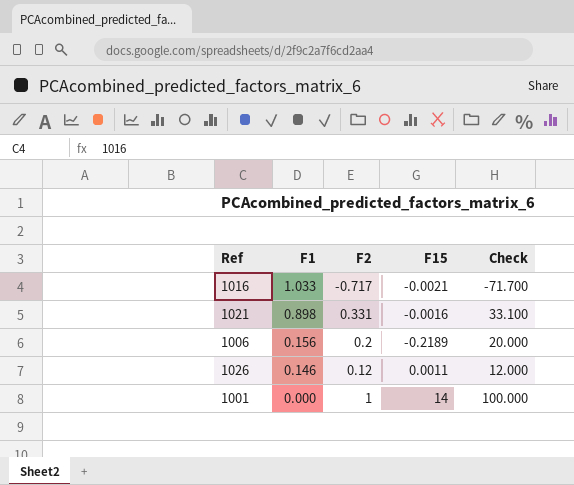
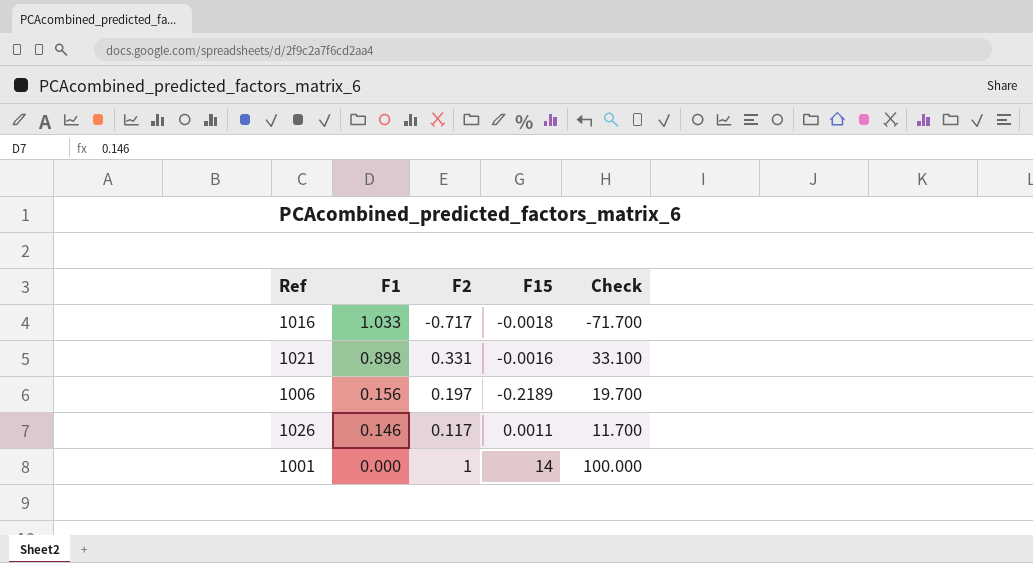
1016 | F15: -0.0021 -> -0.0018
1006 | F2: 0.2 -> 0.197
1006 | Check: 20.000 -> 19.700
1026 | F2: 0.12 -> 0.117
1026 | Check: 12.000 -> 11.700

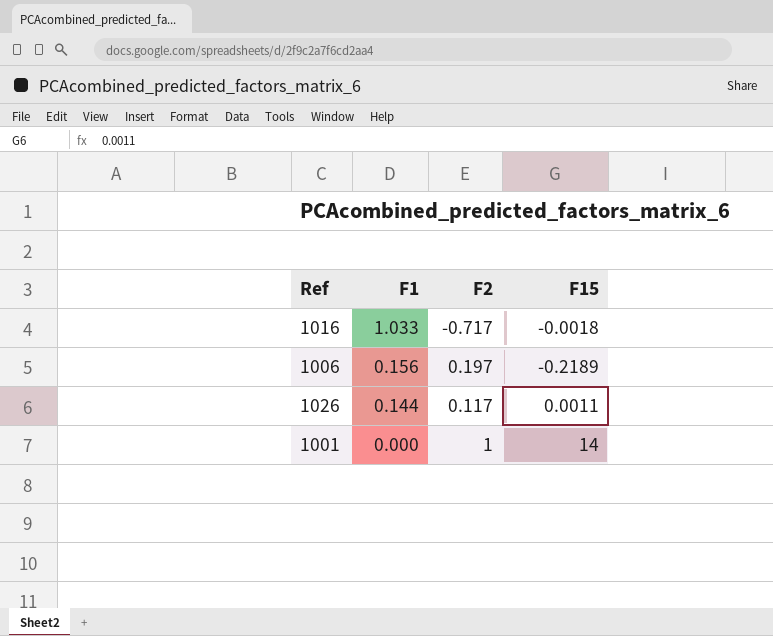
column Check | formula: [F2] * 100 -> none
row 1021: 0.898 | 0.331 | -0.0016 | 33.100 -> none
1026 | F1: 0.146 -> 0.144

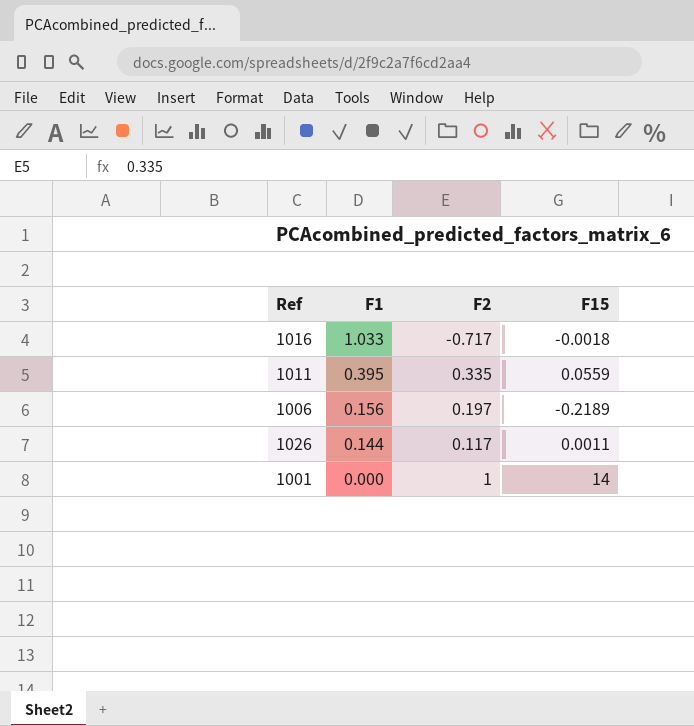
row 1011: none -> 0.395 | 0.335 | 0.0559

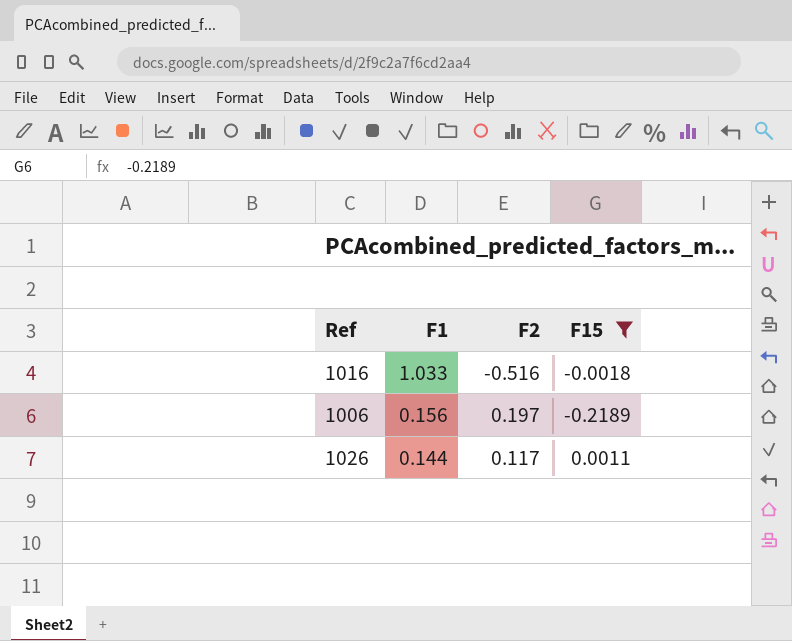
filter: none -> F15 <= 0.0011
1016 | F2: -0.717 -> -0.516

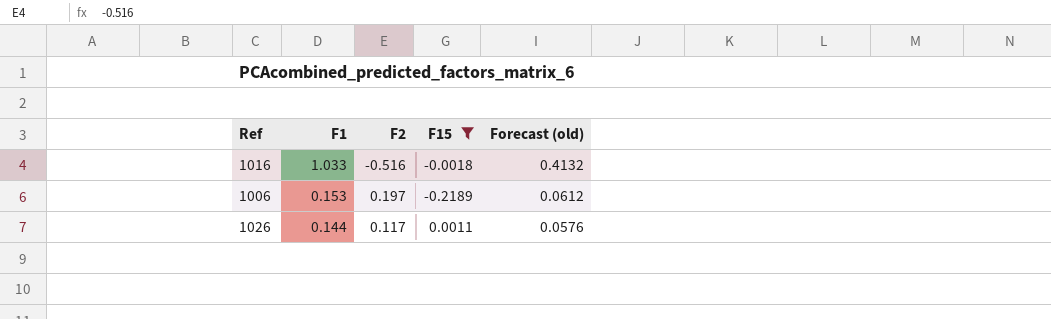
column Forecast (old) | formula: none -> [F1] * 0.4
1006 | F1: 0.156 -> 0.153

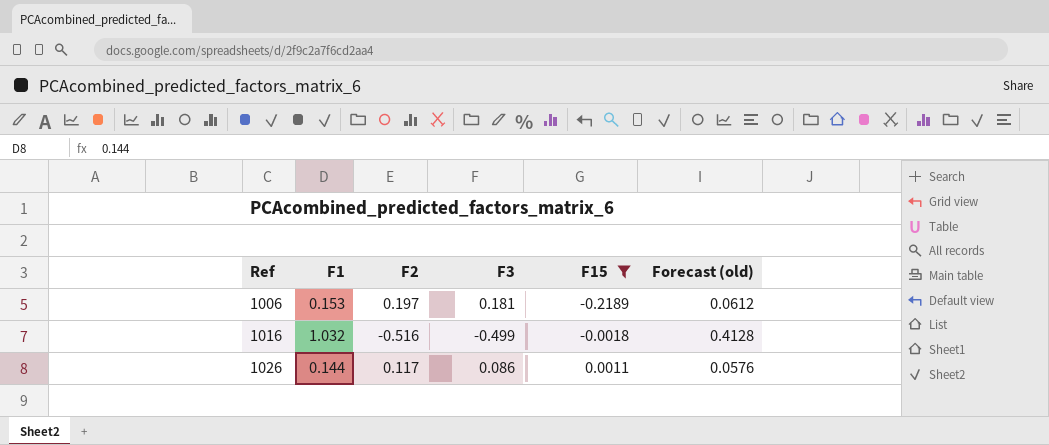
row order: F1 descending -> Ref ascending
column F3 | position: none -> 4
1016 | F1: 1.033 -> 1.032
1016 | Forecast (old): 0.4132 -> 0.4128

